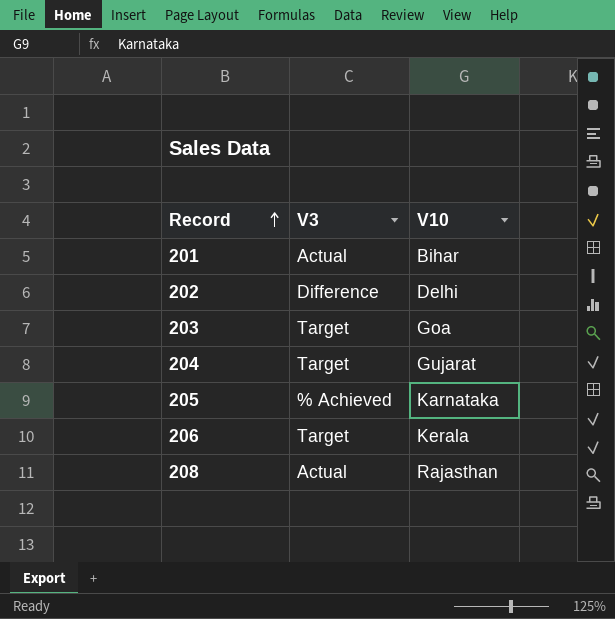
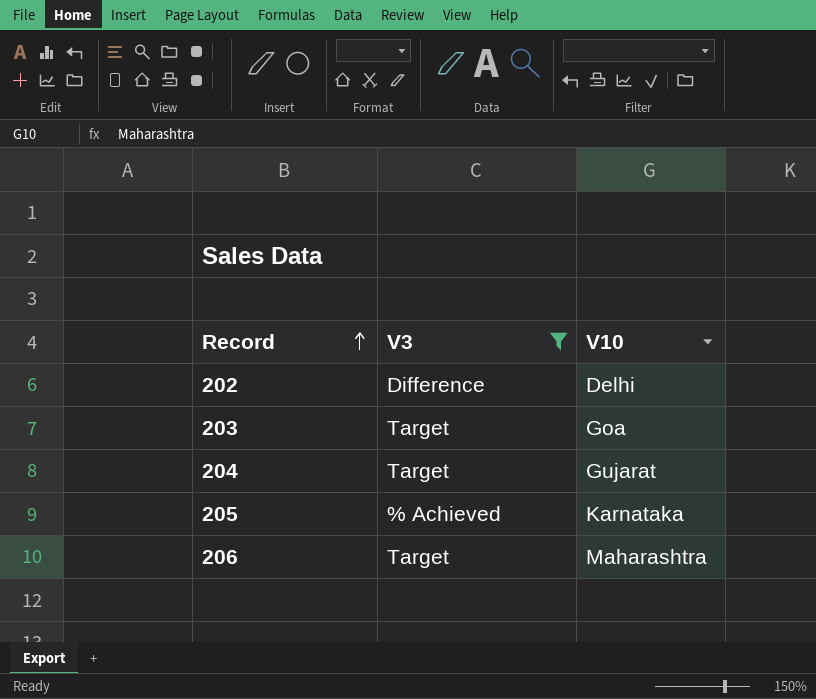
filter: none -> V3 != Actual
206 | V10: Kerala -> Maharashtra

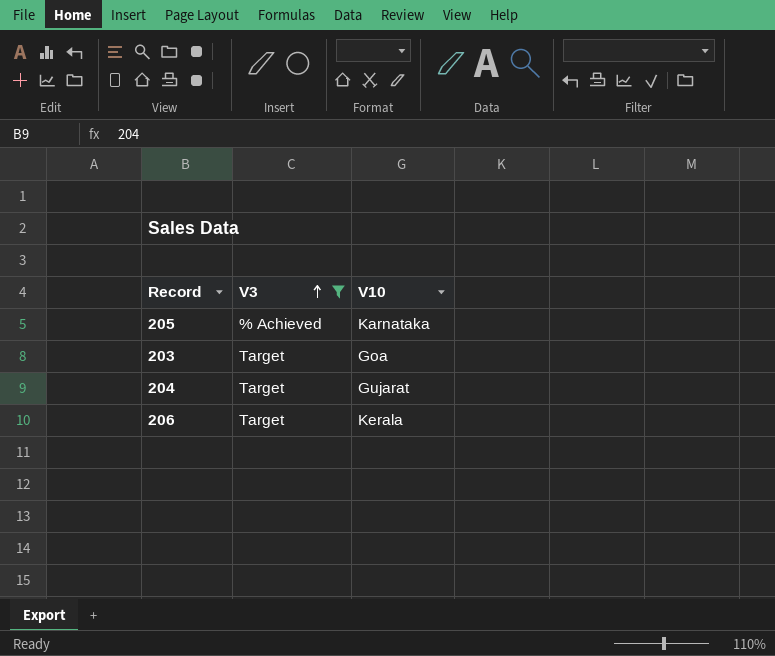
row order: Record ascending -> V3 ascending
row 202: Difference | Delhi -> none
206 | V10: Maharashtra -> Kerala

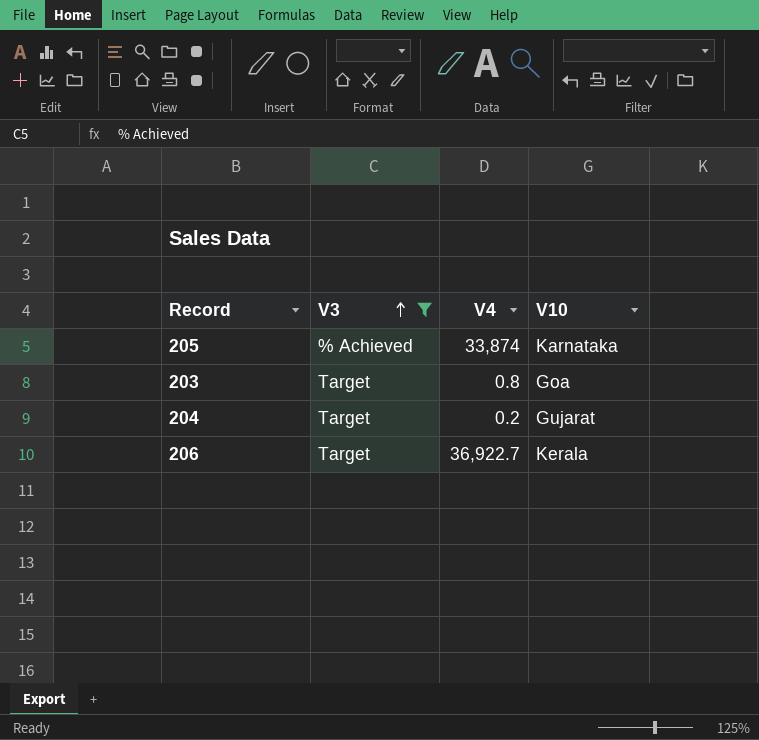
column V4 | position: none -> 3

